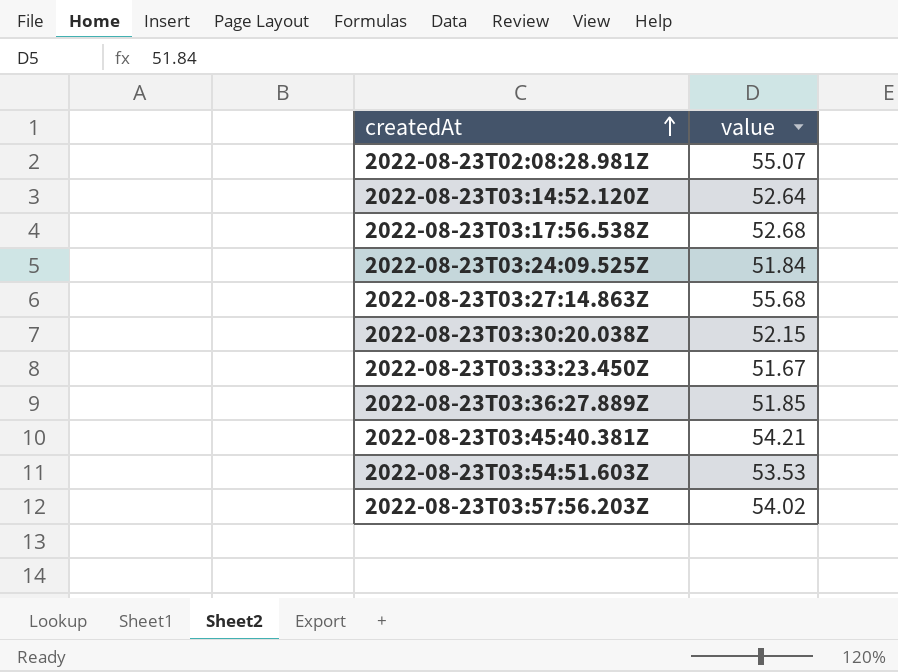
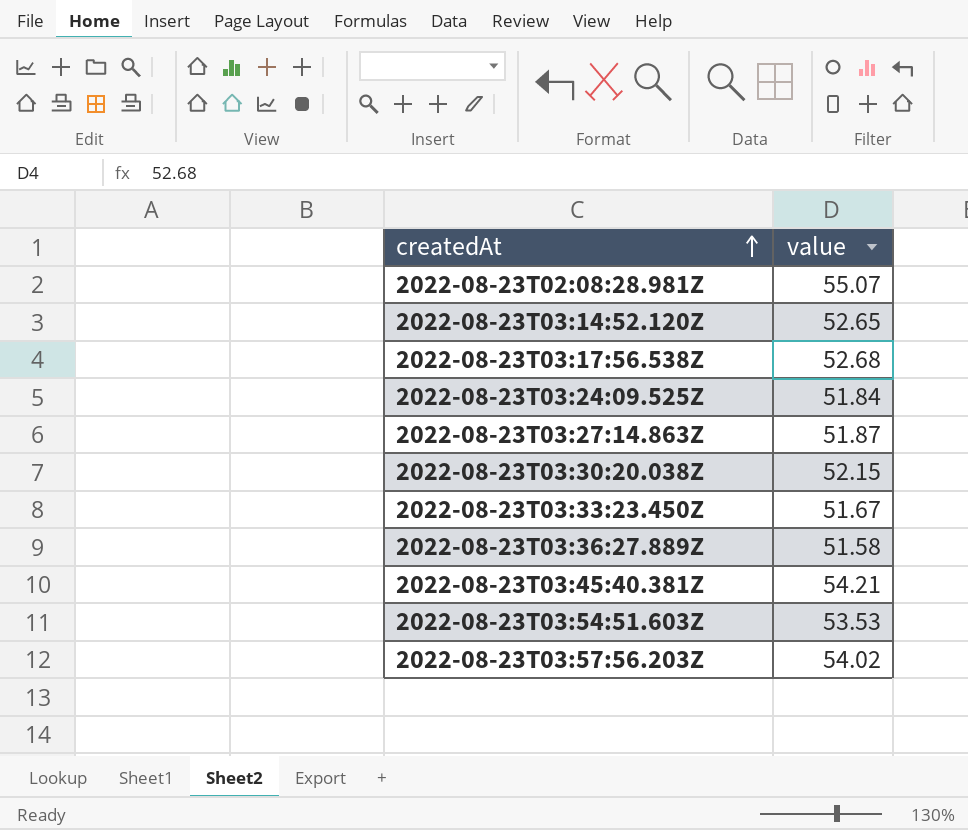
2022-08-23T03:14:52.120Z | value: 52.64 -> 52.65
2022-08-23T03:27:14.863Z | value: 55.68 -> 51.87
2022-08-23T03:36:27.889Z | value: 51.85 -> 51.58

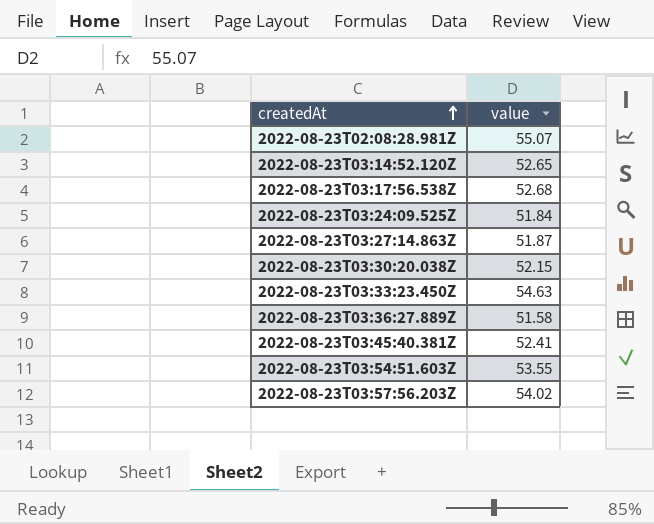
2022-08-23T03:33:23.450Z | value: 51.67 -> 54.63
2022-08-23T03:45:40.381Z | value: 54.21 -> 52.41
2022-08-23T03:54:51.603Z | value: 53.53 -> 53.55

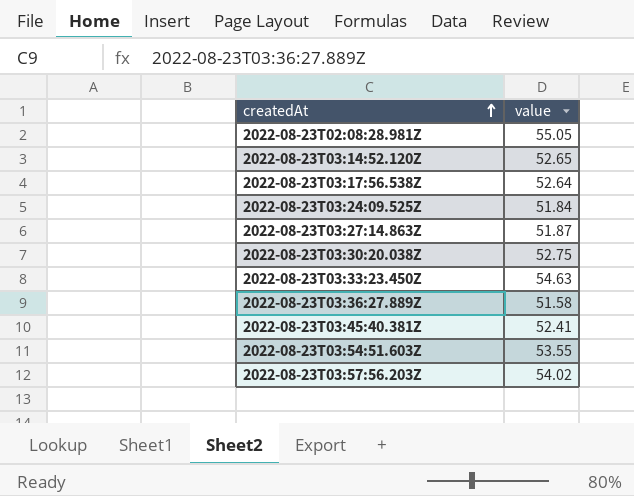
2022-08-23T02:08:28.981Z | value: 55.07 -> 55.05
2022-08-23T03:17:56.538Z | value: 52.68 -> 52.64
2022-08-23T03:30:20.038Z | value: 52.15 -> 52.75

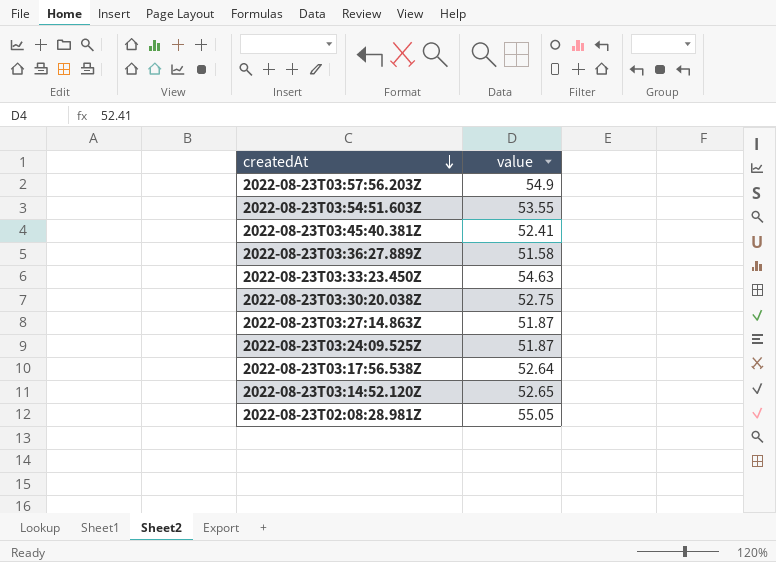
row order: createdAt ascending -> createdAt descending
2022-08-23T03:57:56.203Z | value: 54.02 -> 54.9
2022-08-23T03:24:09.525Z | value: 51.84 -> 51.87

